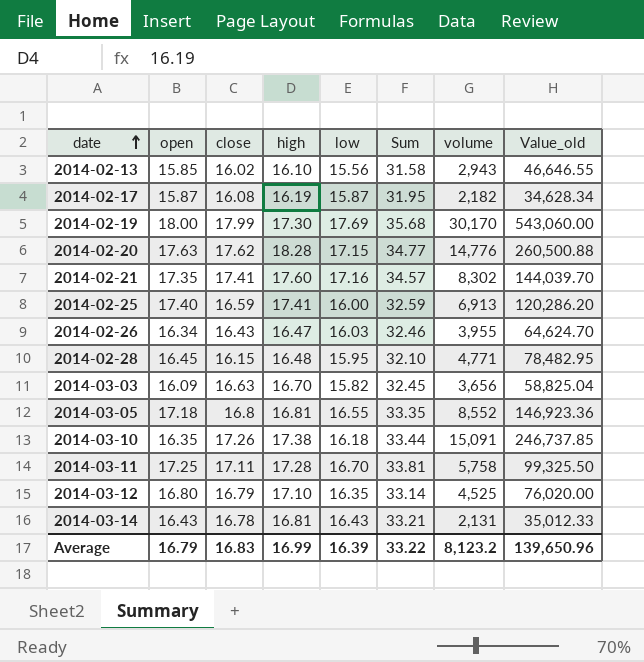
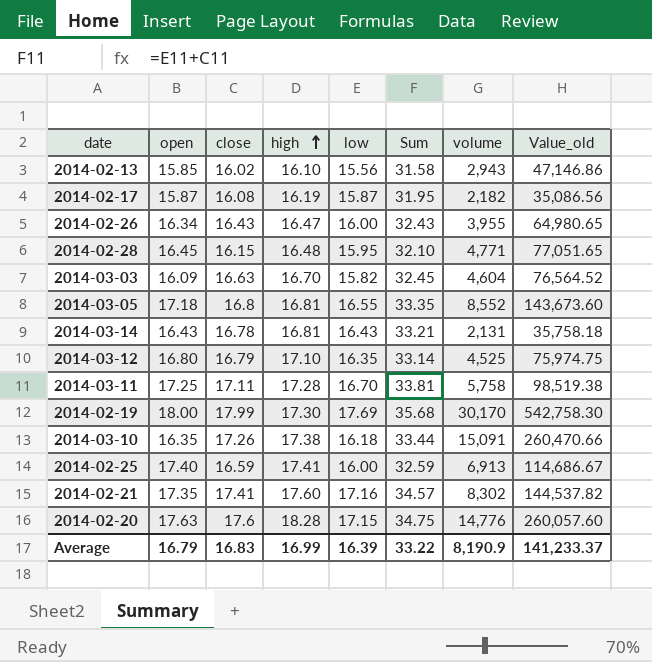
row order: date ascending -> high ascending
column Value_old | formula: [open] * [volume] -> [close] * [volume]
2014-02-26 | low: 16.03 -> 16.00
2014-02-26 | Sum: 32.46 -> 32.43
2014-03-03 | volume: 3,656 -> 4,604
2014-02-20 | close: 17.62 -> 17.6
2014-02-20 | Sum: 34.77 -> 34.75
Average | volume: 8,123.2 -> 8,190.9
Average | Value_old: 139,650.96 -> 141,233.37

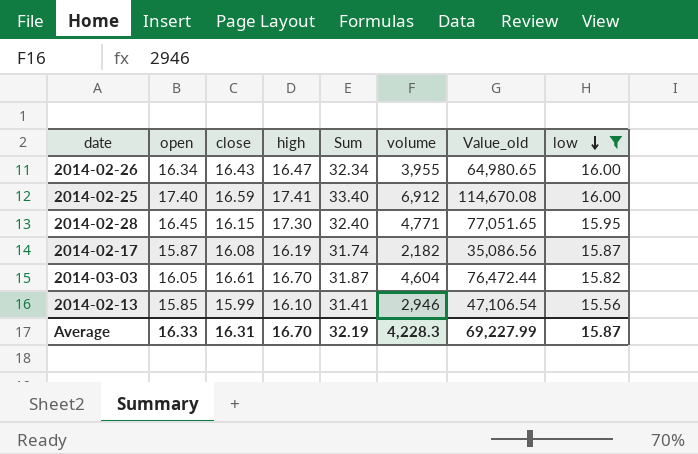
filter: none -> low <= 16.00
row order: high ascending -> low descending
column Sum | formula: [close] + [low] -> [open] + [low]
column low | position: 5 -> 8
2014-02-25 | volume: 6,913 -> 6,912
2014-02-25 | Value_old: 114,686.67 -> 114,670.08
2014-02-28 | high: 16.48 -> 17.30
2014-03-03 | open: 16.09 -> 16.05
2014-03-03 | close: 16.63 -> 16.61
2014-03-03 | Value_old: 76,564.52 -> 76,472.44
2014-02-13 | close: 16.02 -> 15.99
2014-02-13 | volume: 2,943 -> 2,946
2014-02-13 | Value_old: 47,146.86 -> 47,106.54
Average | open: 16.79 -> 16.33
Average | close: 16.83 -> 16.31
Average | high: 16.99 -> 16.70
Average | Sum: 33.22 -> 32.19
Average | volume: 8,190.9 -> 4,228.3
Average | Value_old: 141,233.37 -> 69,227.99
Average | low: 16.39 -> 15.87

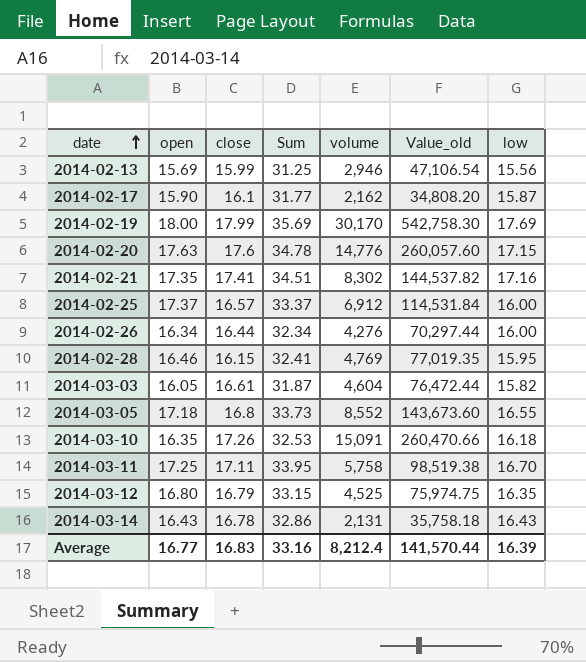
filter: low <= 16.00 -> none
row order: low descending -> date ascending
column high | position: 4 -> none
2014-02-13 | open: 15.85 -> 15.69
2014-02-13 | Sum: 31.41 -> 31.25
2014-02-17 | open: 15.87 -> 15.90
2014-02-17 | close: 16.08 -> 16.1
2014-02-17 | Sum: 31.74 -> 31.77
2014-02-17 | volume: 2,182 -> 2,162
2014-02-17 | Value_old: 35,086.56 -> 34,808.20
2014-02-25 | open: 17.40 -> 17.37
2014-02-25 | close: 16.59 -> 16.57
2014-02-25 | Sum: 33.40 -> 33.37
2014-02-25 | Value_old: 114,670.08 -> 114,531.84
2014-02-26 | close: 16.43 -> 16.44
2014-02-26 | volume: 3,955 -> 4,276
2014-02-26 | Value_old: 64,980.65 -> 70,297.44
2014-02-28 | open: 16.45 -> 16.46
2014-02-28 | Sum: 32.40 -> 32.41
2014-02-28 | volume: 4,771 -> 4,769
2014-02-28 | Value_old: 77,051.65 -> 77,019.35
Average | open: 16.33 -> 16.77
Average | close: 16.31 -> 16.83
Average | Sum: 32.19 -> 33.16
Average | volume: 4,228.3 -> 8,212.4
Average | Value_old: 69,227.99 -> 141,570.44
Average | low: 15.87 -> 16.39

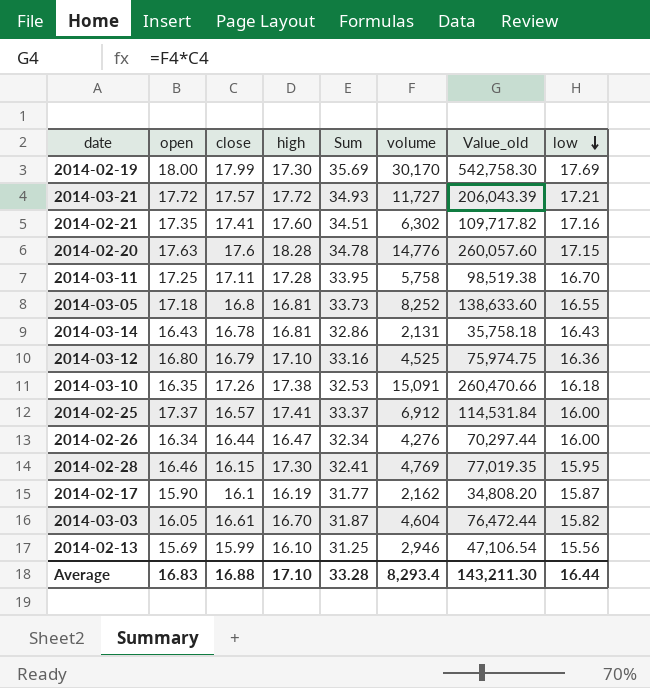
row order: date ascending -> low descending
column high | position: none -> 4
row 2014-03-21: none -> 17.72 | 17.57 | 17.72 | 34.93 | 11,727 | 206,043.39 | 17.21
2014-02-21 | volume: 8,302 -> 6,302
2014-02-21 | Value_old: 144,537.82 -> 109,717.82
2014-03-05 | volume: 8,552 -> 8,252
2014-03-05 | Value_old: 143,673.60 -> 138,633.60
2014-03-12 | Sum: 33.15 -> 33.16
2014-03-12 | low: 16.35 -> 16.36
Average | open: 16.77 -> 16.83
Average | close: 16.83 -> 16.88
Average | Sum: 33.16 -> 33.28
Average | volume: 8,212.4 -> 8,293.4
Average | Value_old: 141,570.44 -> 143,211.30
Average | low: 16.39 -> 16.44

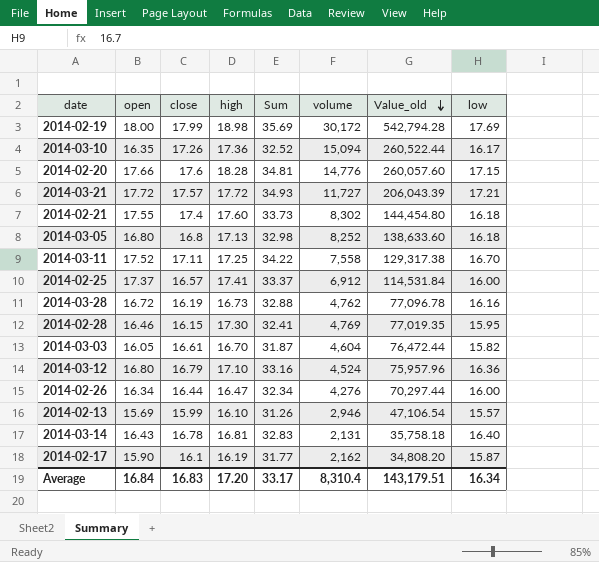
row order: low descending -> Value_old descending
2014-02-19 | high: 17.30 -> 18.98
2014-02-19 | volume: 30,170 -> 30,172
2014-02-19 | Value_old: 542,758.30 -> 542,794.28
2014-03-10 | high: 17.38 -> 17.36
2014-03-10 | Sum: 32.53 -> 32.52
2014-03-10 | volume: 15,091 -> 15,094
2014-03-10 | Value_old: 260,470.66 -> 260,522.44
2014-03-10 | low: 16.18 -> 16.17
2014-02-20 | open: 17.63 -> 17.66
2014-02-20 | Sum: 34.78 -> 34.81
2014-02-21 | open: 17.35 -> 17.55
2014-02-21 | close: 17.41 -> 17.4
2014-02-21 | Sum: 34.51 -> 33.73
2014-02-21 | volume: 6,302 -> 8,302
2014-02-21 | Value_old: 109,717.82 -> 144,454.80
2014-02-21 | low: 17.16 -> 16.18
2014-03-05 | open: 17.18 -> 16.80
2014-03-05 | high: 16.81 -> 17.13
2014-03-05 | Sum: 33.73 -> 32.98
2014-03-05 | low: 16.55 -> 16.18
2014-03-11 | open: 17.25 -> 17.52
2014-03-11 | high: 17.28 -> 17.25
2014-03-11 | Sum: 33.95 -> 34.22
2014-03-11 | volume: 5,758 -> 7,558
2014-03-11 | Value_old: 98,519.38 -> 129,317.38
row 2014-03-28: none -> 16.72 | 16.19 | 16.73 | 32.88 | 4,762 | 77,096.78 | 16.16
2014-03-12 | volume: 4,525 -> 4,524
2014-03-12 | Value_old: 75,974.75 -> 75,957.96
2014-02-13 | Sum: 31.25 -> 31.26
2014-02-13 | low: 15.56 -> 15.57
2014-03-14 | Sum: 32.86 -> 32.83
2014-03-14 | low: 16.43 -> 16.40
Average | open: 16.83 -> 16.84
Average | close: 16.88 -> 16.83
Average | high: 17.10 -> 17.20
Average | Sum: 33.28 -> 33.17
Average | volume: 8,293.4 -> 8,310.4
Average | Value_old: 143,211.30 -> 143,179.51
Average | low: 16.44 -> 16.34

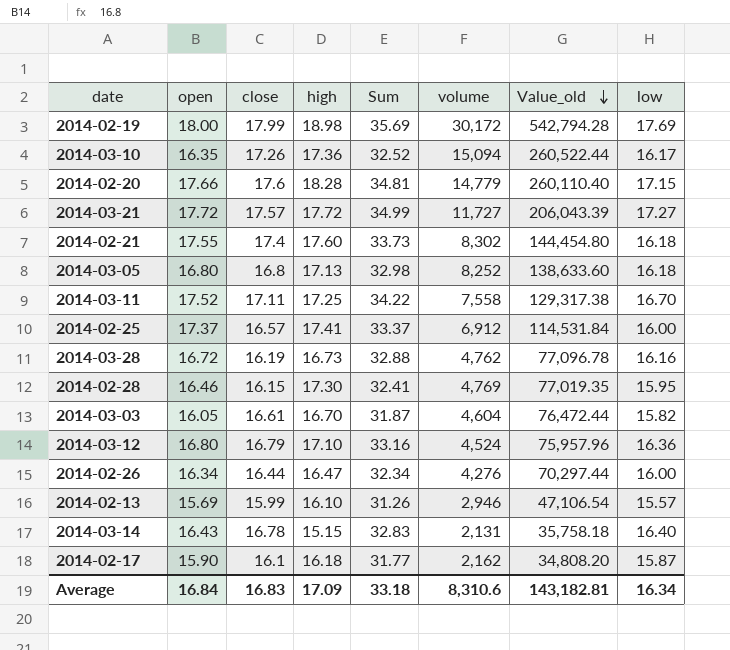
2014-02-20 | volume: 14,776 -> 14,779
2014-02-20 | Value_old: 260,057.60 -> 260,110.40
2014-03-21 | Sum: 34.93 -> 34.99
2014-03-21 | low: 17.21 -> 17.27
2014-03-14 | high: 16.81 -> 15.15
2014-02-17 | high: 16.19 -> 16.18
Average | high: 17.20 -> 17.09
Average | Sum: 33.17 -> 33.18
Average | volume: 8,310.4 -> 8,310.6
Average | Value_old: 143,179.51 -> 143,182.81

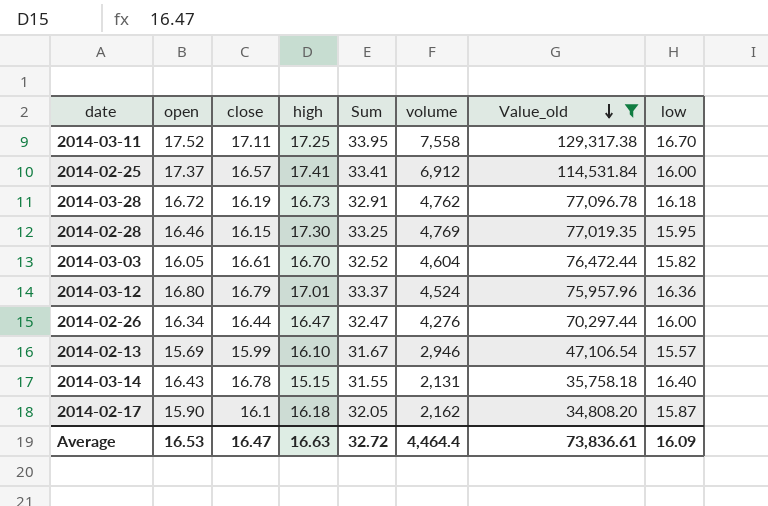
filter: none -> Value_old <= 129,317.38
column Sum | formula: [open] + [low] -> [high] + [low]
2014-03-28 | low: 16.16 -> 16.18
2014-03-12 | high: 17.10 -> 17.01
Average | open: 16.84 -> 16.53
Average | close: 16.83 -> 16.47
Average | high: 17.09 -> 16.63
Average | Sum: 33.18 -> 32.72
Average | volume: 8,310.6 -> 4,464.4
Average | Value_old: 143,182.81 -> 73,836.61
Average | low: 16.34 -> 16.09

